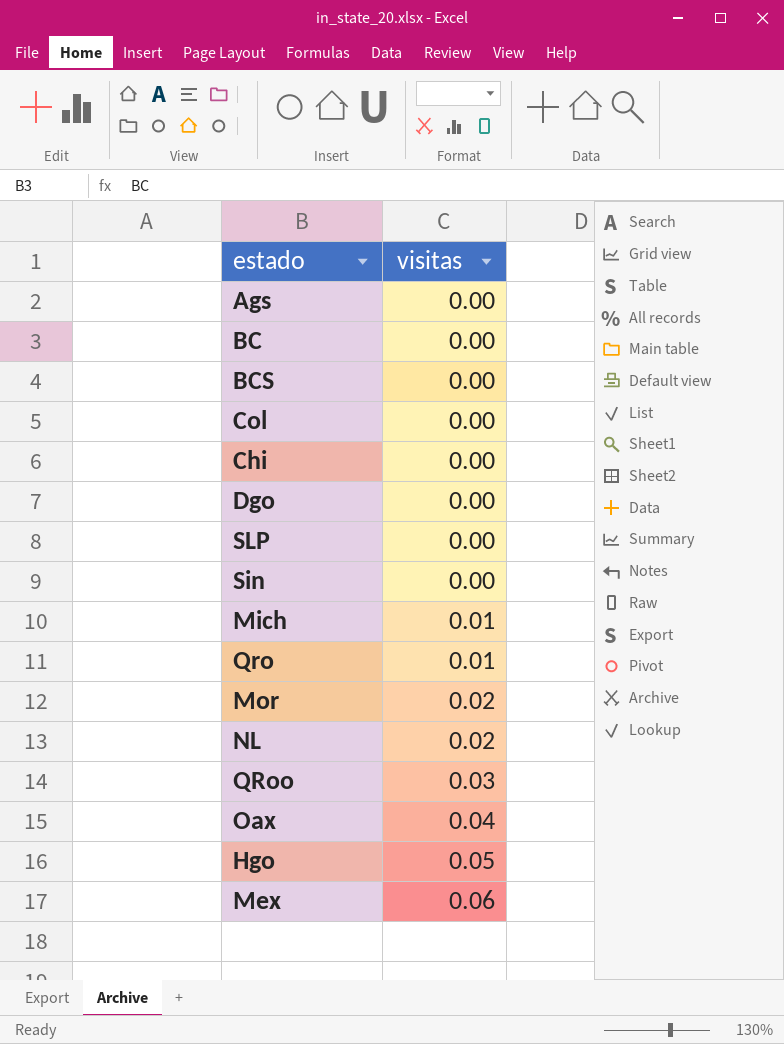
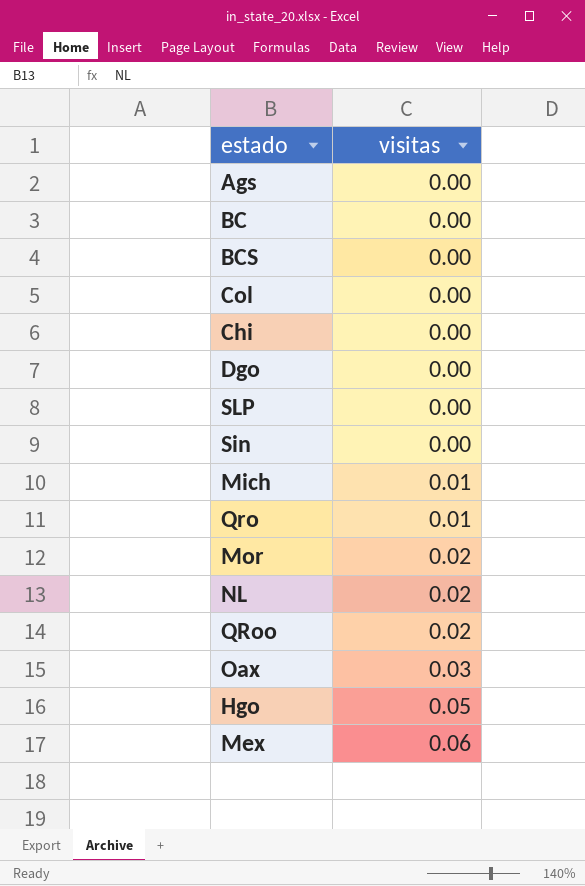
QRoo | visitas: 0.03 -> 0.02
Oax | visitas: 0.04 -> 0.03

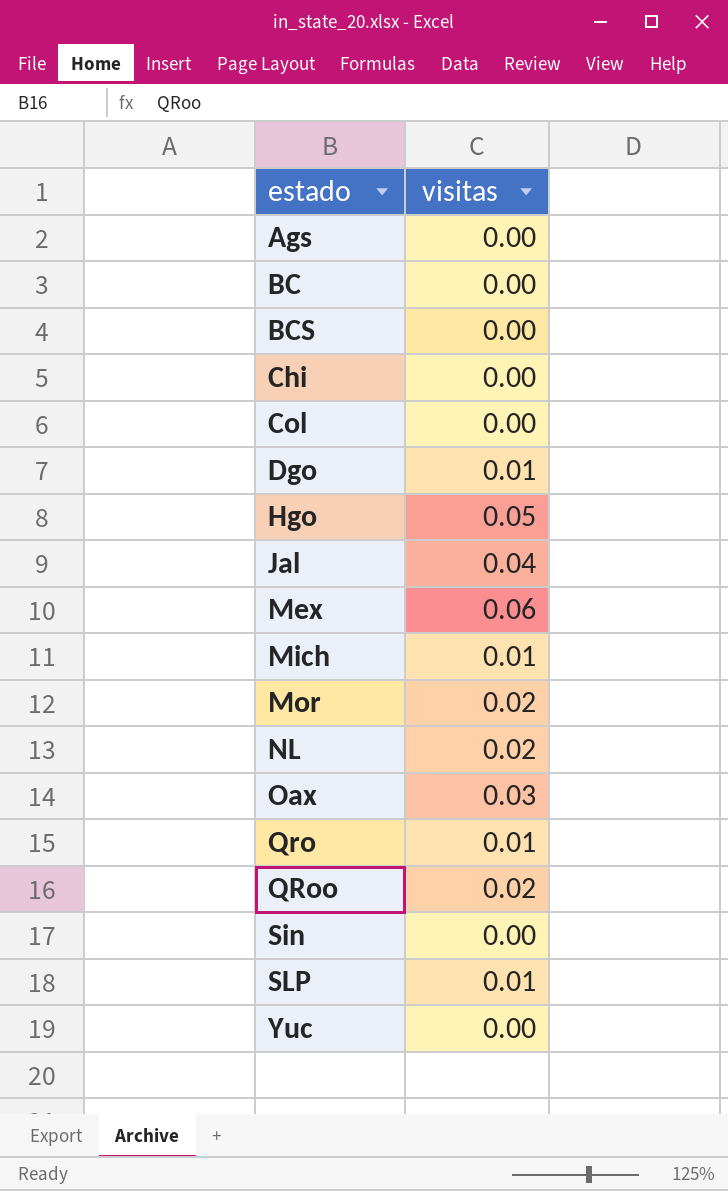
row order: visitas ascending -> estado ascending
Dgo | visitas: 0.00 -> 0.01
row Jal: none -> 0.04
SLP | visitas: 0.00 -> 0.01
row Yuc: none -> 0.00

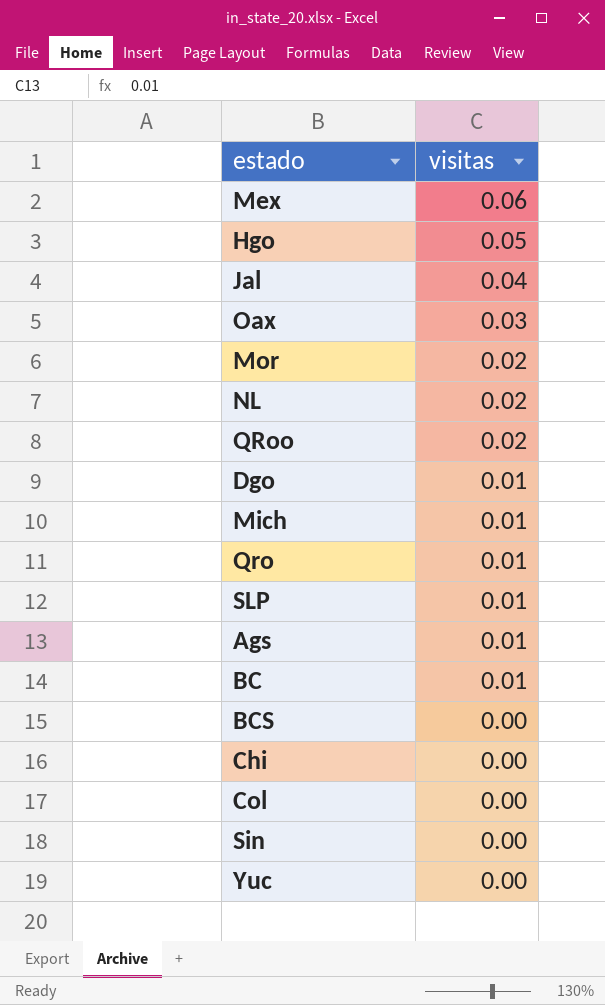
row order: estado ascending -> visitas descending
Ags | visitas: 0.00 -> 0.01
BC | visitas: 0.00 -> 0.01

